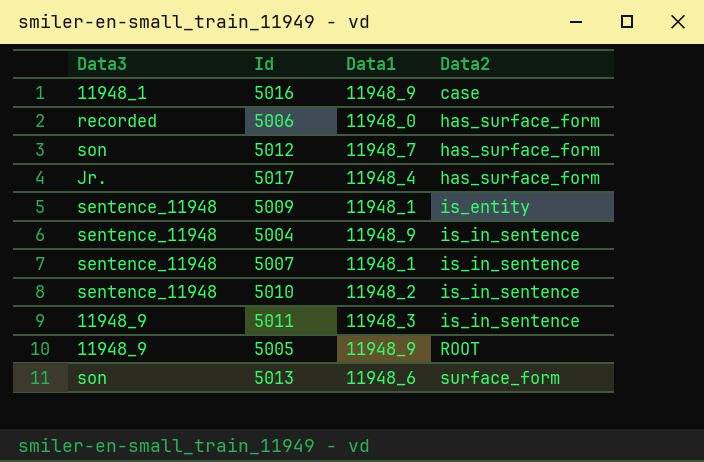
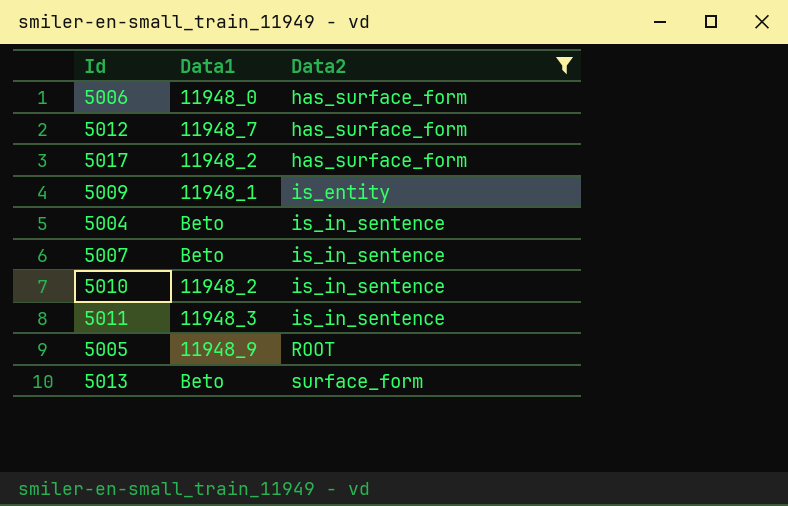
filter: none -> Data2 != case
column Data3 | position: 1 -> none
5017 | Data1: 11948_4 -> 11948_2
5004 | Data1: 11948_9 -> Beto
5007 | Data1: 11948_1 -> Beto
5013 | Data1: 11948_6 -> Beto

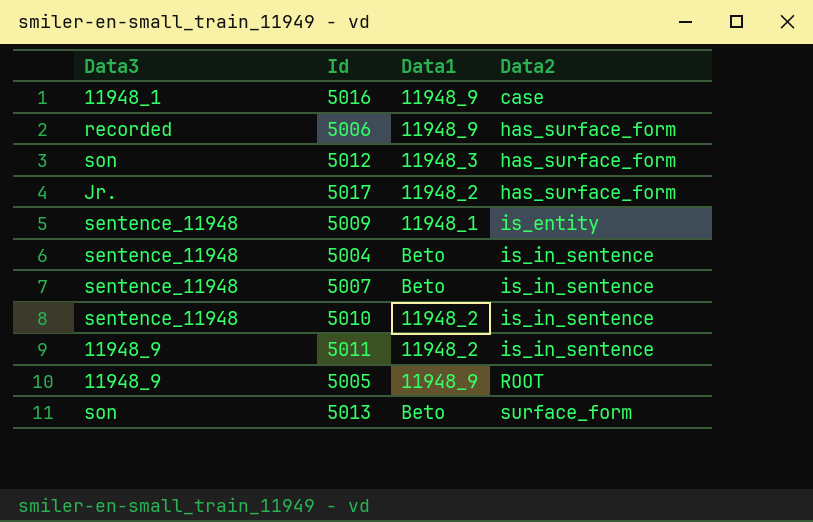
filter: Data2 != case -> none
column Data3 | position: none -> 1
5006 | Data1: 11948_0 -> 11948_9
5012 | Data1: 11948_7 -> 11948_3
5011 | Data1: 11948_3 -> 11948_2

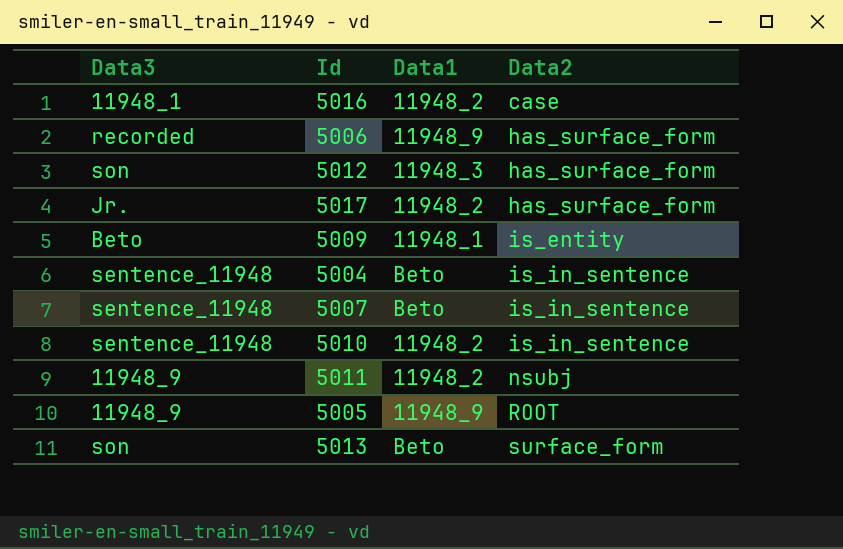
5016 | Data1: 11948_9 -> 11948_2
5009 | Data3: sentence_11948 -> Beto
5011 | Data2: is_in_sentence -> nsubj

